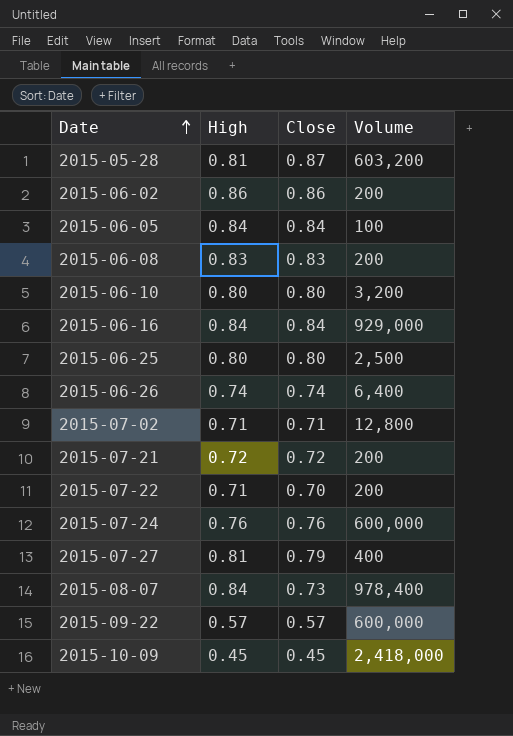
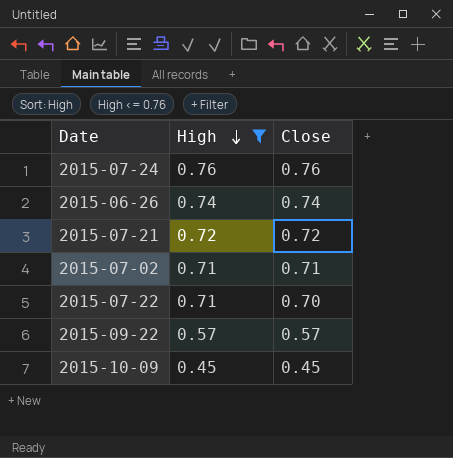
filter: none -> High <= 0.76
row order: Date ascending -> High descending
column Volume | position: 4 -> none

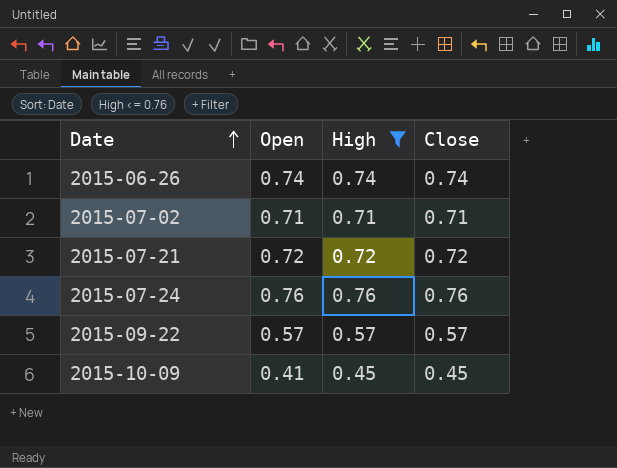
row order: High descending -> Date ascending
column Open | position: none -> 2
row 2015-07-22: 0.71 | 0.70 -> none

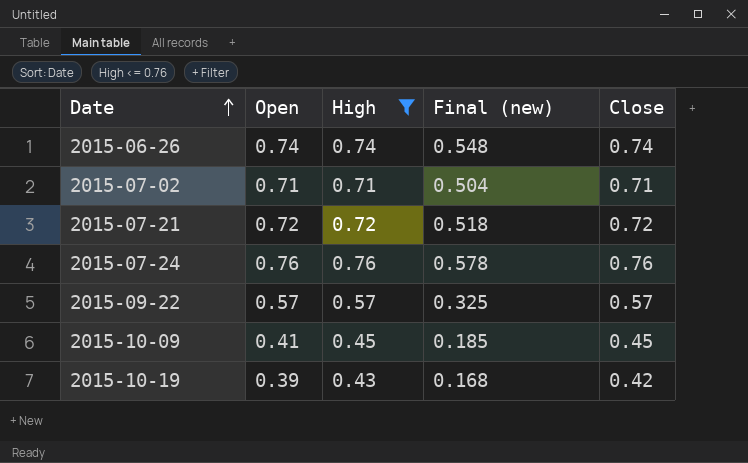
column Final (new) | formula: none -> [Open] * [High]
row 2015-10-19: none -> 0.39 | 0.43 | 0.168 | 0.42

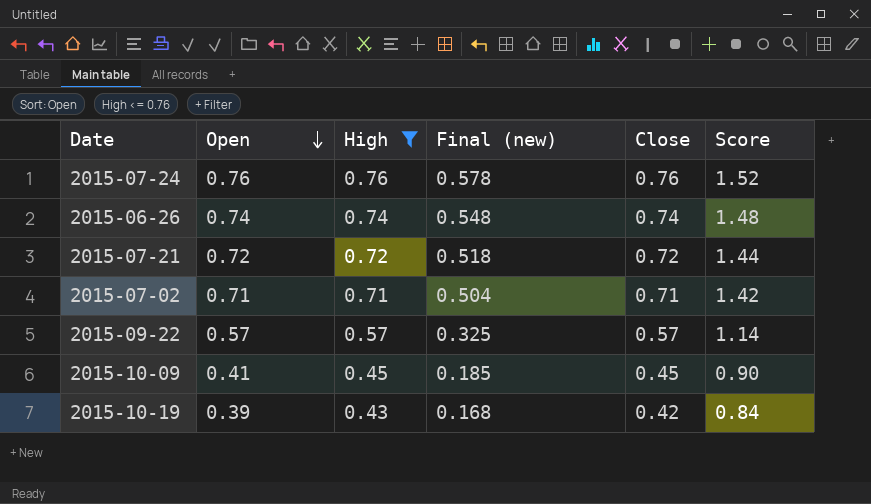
row order: Date ascending -> Open descending
column Score | formula: none -> [Close] * 2

